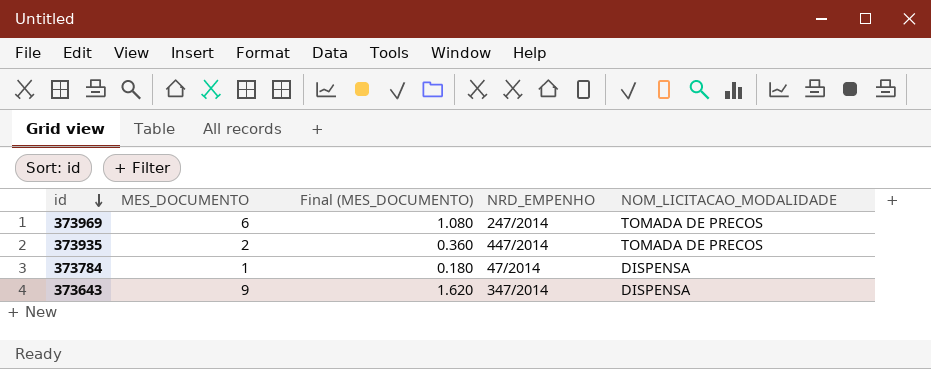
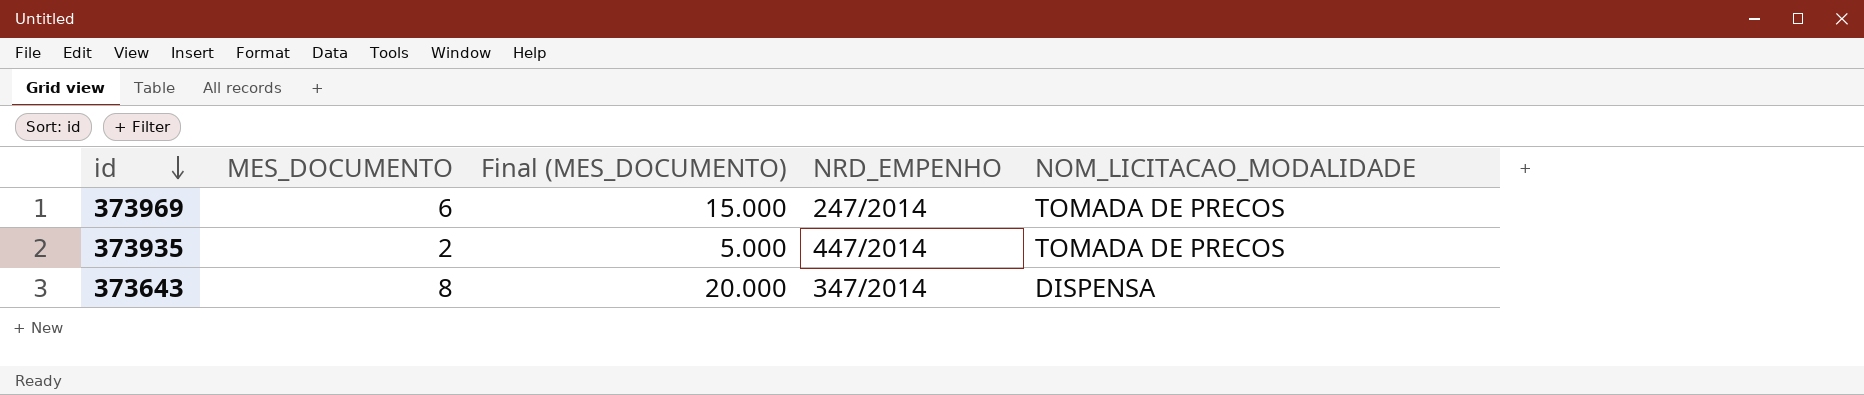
column Final (MES_DOCUMENTO) | formula: [MES_DOCUMENTO] * 0.18 -> [MES_DOCUMENTO] * 2.5
row 373784: 1 | 0.180 | 47/2014 | DISPENSA -> none
373643 | MES_DOCUMENTO: 9 -> 8

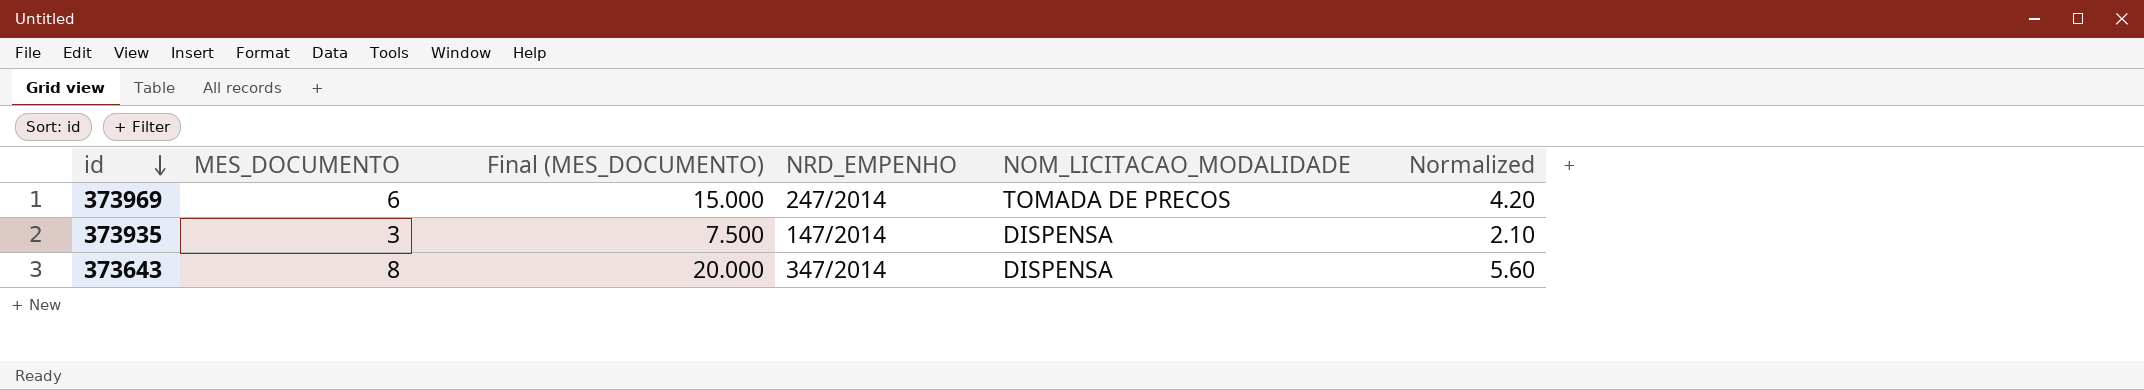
column Normalized | formula: none -> [MES_DOCUMENTO] * 0.7
373935 | MES_DOCUMENTO: 2 -> 3
373935 | Final (MES_DOCUMENTO): 5.000 -> 7.500
373935 | NRD_EMPENHO: 447/2014 -> 147/2014
373935 | NOM_LICITACAO_MODALIDADE: TOMADA DE PRECOS -> DISPENSA

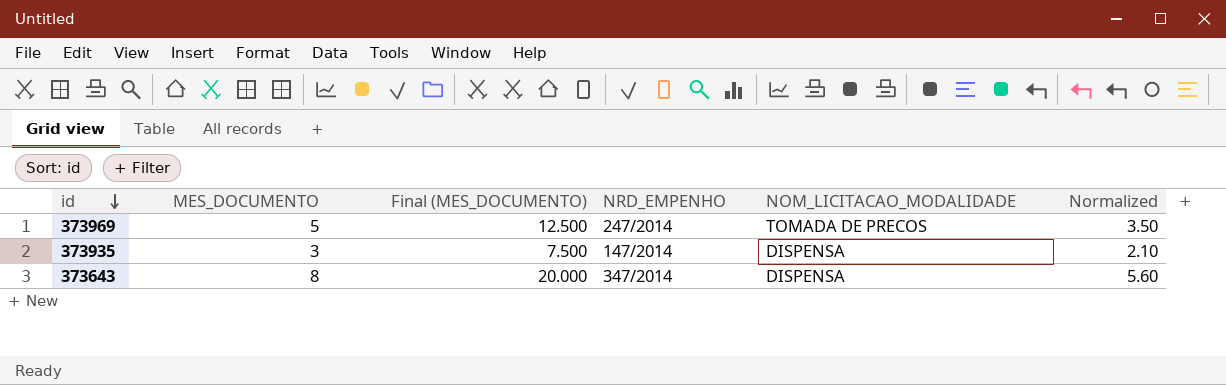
373969 | MES_DOCUMENTO: 6 -> 5
373969 | Final (MES_DOCUMENTO): 15.000 -> 12.500
373969 | Normalized: 4.20 -> 3.50

